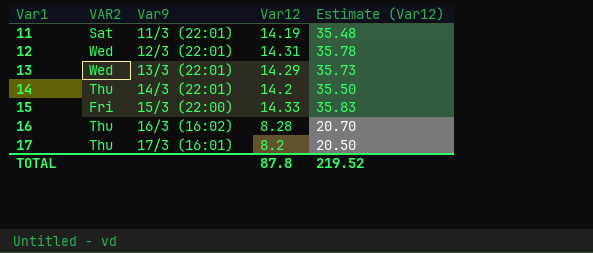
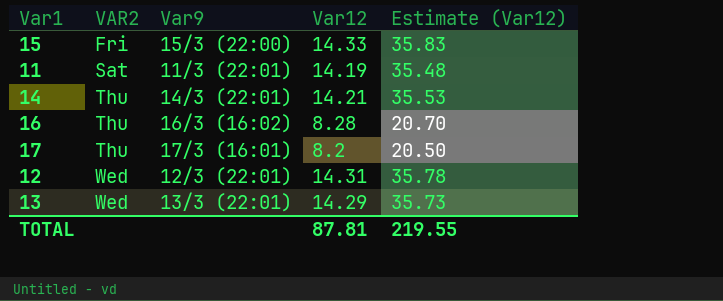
row order: Var1 ascending -> VAR2 ascending
14 | Var12: 14.2 -> 14.21
14 | Estimate (Var12): 35.50 -> 35.53
TOTAL | Var12: 87.8 -> 87.81
TOTAL | Estimate (Var12): 219.52 -> 219.55

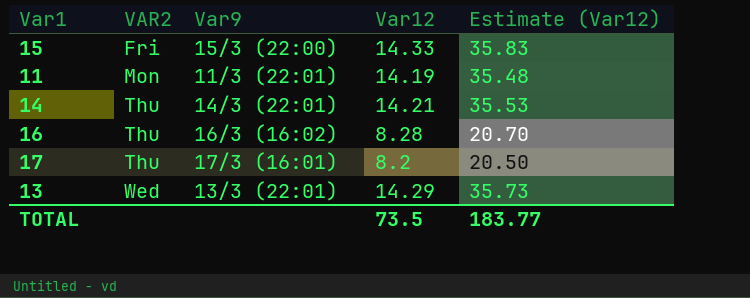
row 12: Wed | 12/3 (22:01) | 14.31 | 35.78 -> none
11 | VAR2: Sat -> Mon
TOTAL | Var12: 87.81 -> 73.5
TOTAL | Estimate (Var12): 219.55 -> 183.77

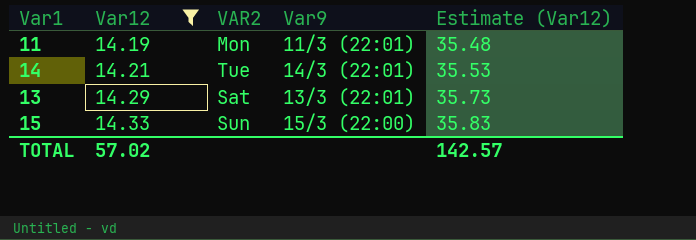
filter: none -> Var12 >= 14.19
row order: VAR2 ascending -> Var12 ascending
column Var12 | position: 4 -> 2
14 | VAR2: Thu -> Tue
13 | VAR2: Wed -> Sat
15 | VAR2: Fri -> Sun
TOTAL | Var12: 73.5 -> 57.02
TOTAL | Estimate (Var12): 183.77 -> 142.57

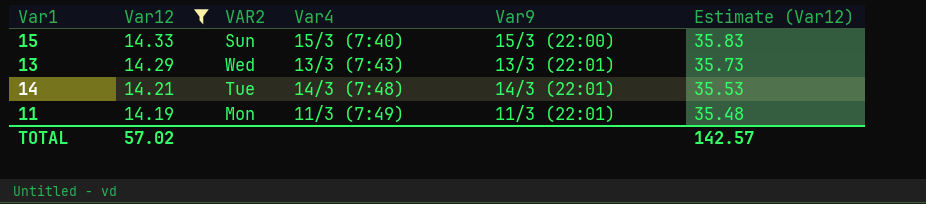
row order: Var12 ascending -> Var12 descending
column Var4 | position: none -> 4
13 | VAR2: Sat -> Wed

